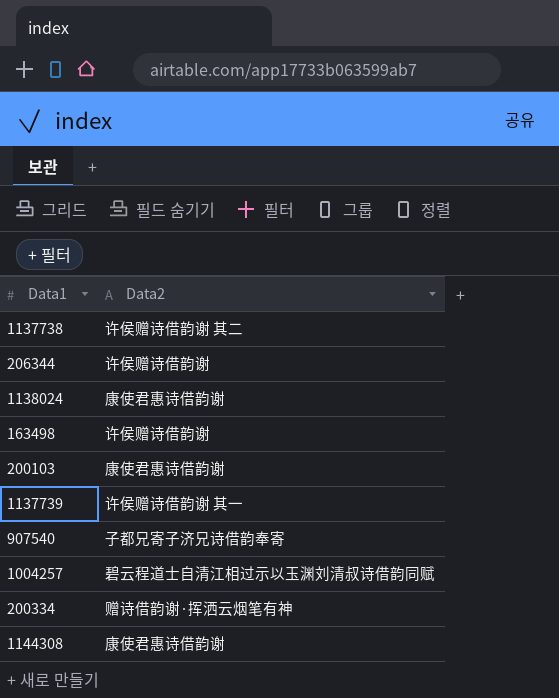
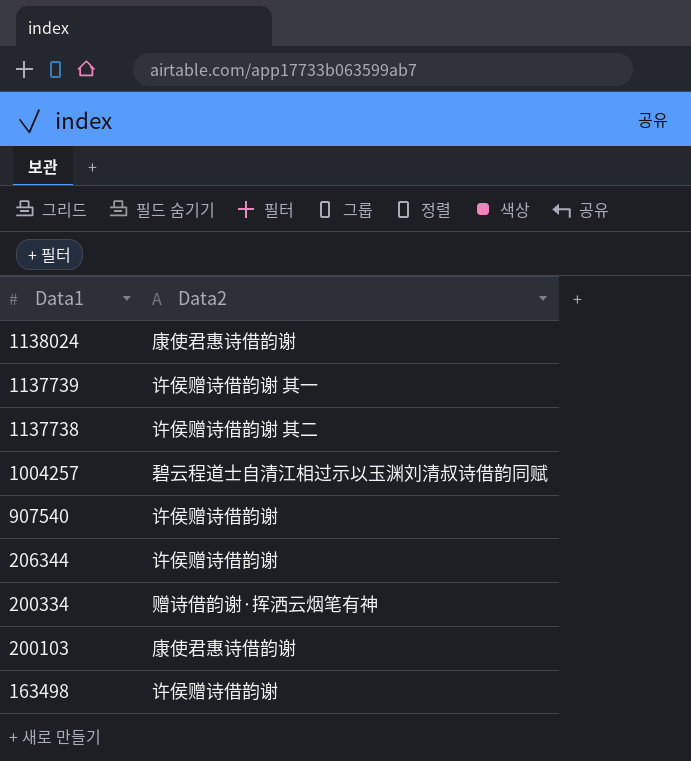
row order: none -> Data1 descending
row 1144308: 康使君惠诗借韵谢 -> none
907540 | Data2: 子都兄寄子济兄诗借韵奉寄 -> 许侯赠诗借韵谢

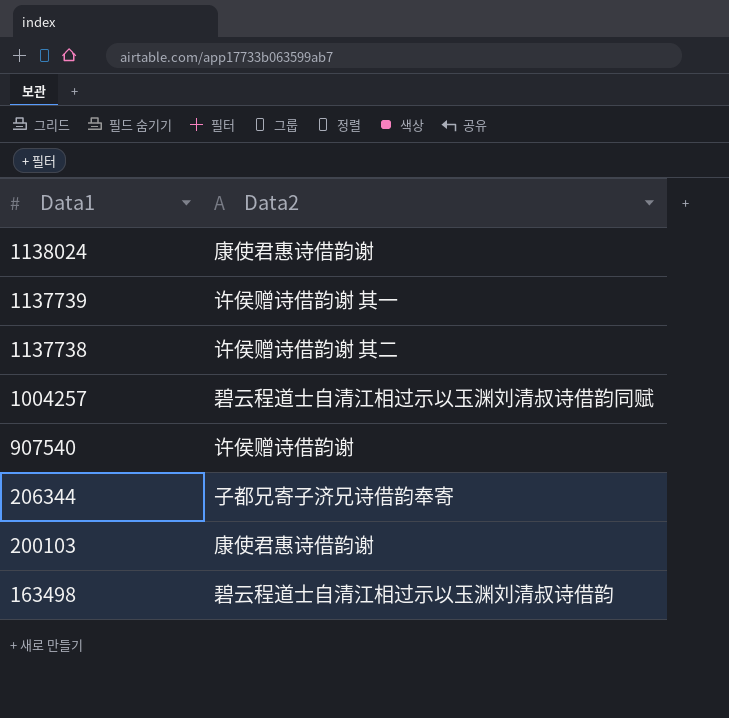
row 200334: 赠诗借韵谢·挥洒云烟笔有神 -> none
206344 | Data2: 许侯赠诗借韵谢 -> 子都兄寄子济兄诗借韵奉寄
163498 | Data2: 许侯赠诗借韵谢 -> 碧云程道士自清江相过示以玉渊刘清叔诗借韵

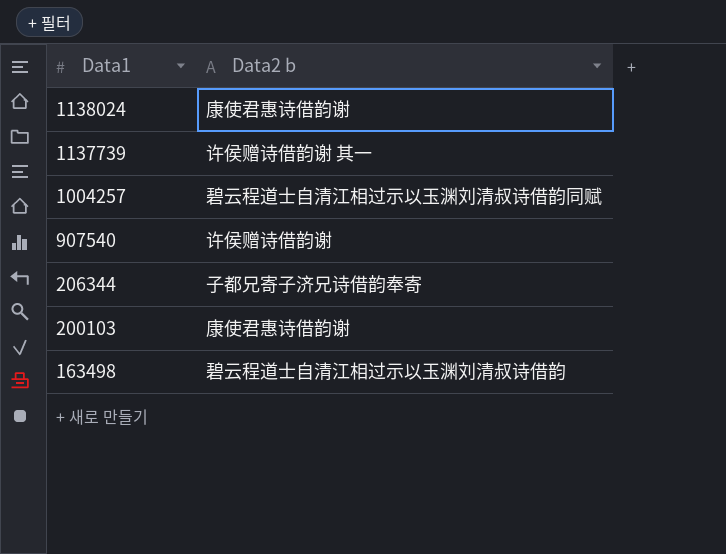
column name: Data2 -> Data2 b
row 1137738: 许侯赠诗借韵谢 其二 -> none

